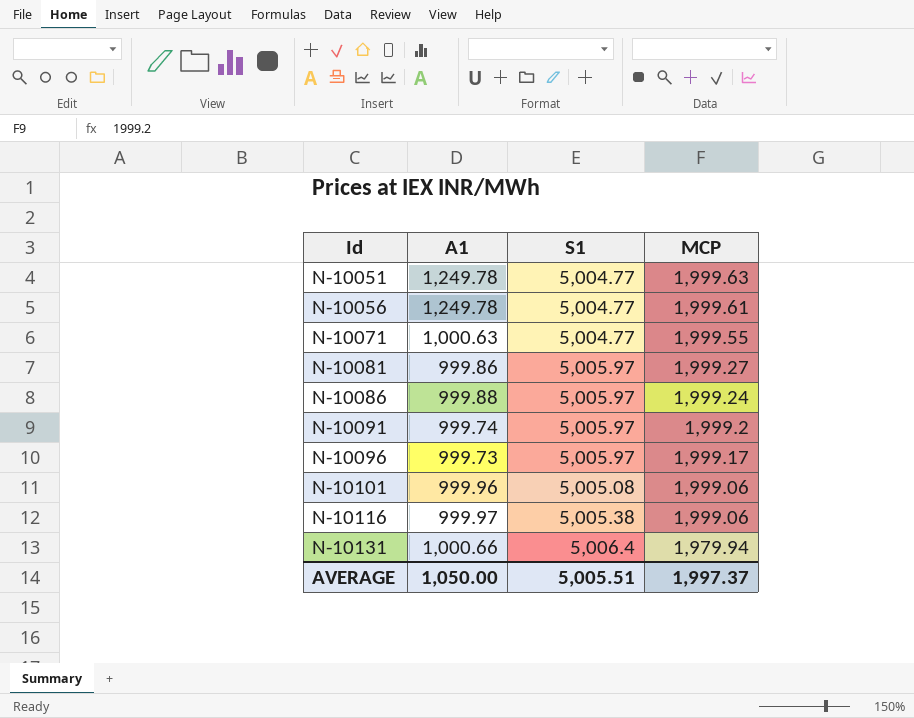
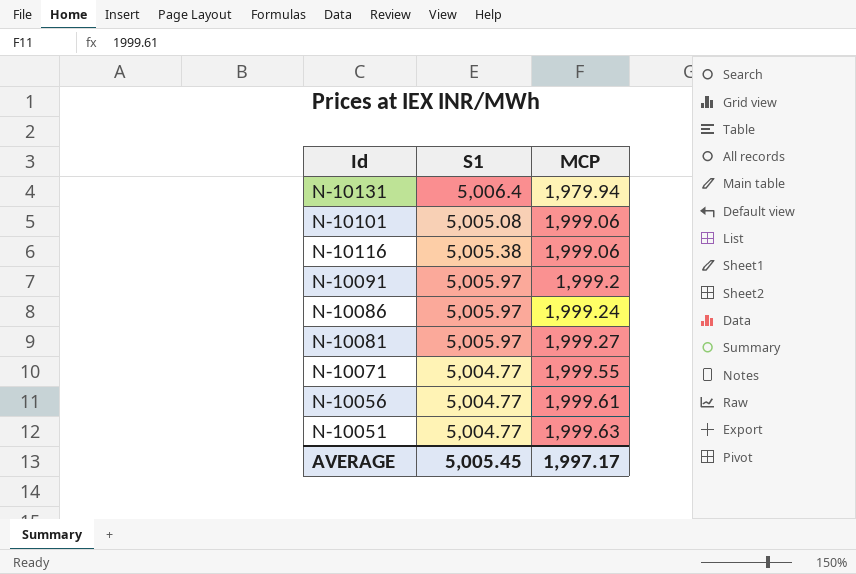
row order: Id ascending -> MCP ascending
column A1 | position: 2 -> none
row N-10096: 999.73 | 5,005.97 | 1,999.17 -> none
AVERAGE | S1: 5,005.51 -> 5,005.45
AVERAGE | MCP: 1,997.37 -> 1,997.17

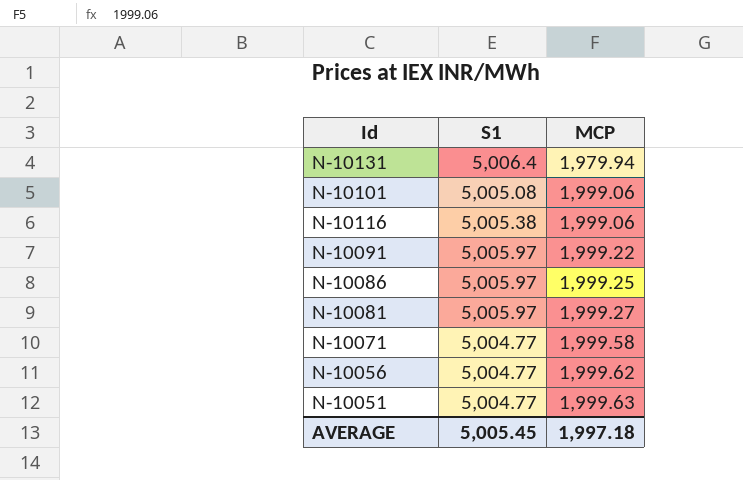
N-10091 | MCP: 1,999.2 -> 1,999.22
N-10086 | MCP: 1,999.24 -> 1,999.25
N-10071 | MCP: 1,999.55 -> 1,999.58
N-10056 | MCP: 1,999.61 -> 1,999.62
AVERAGE | MCP: 1,997.17 -> 1,997.18

